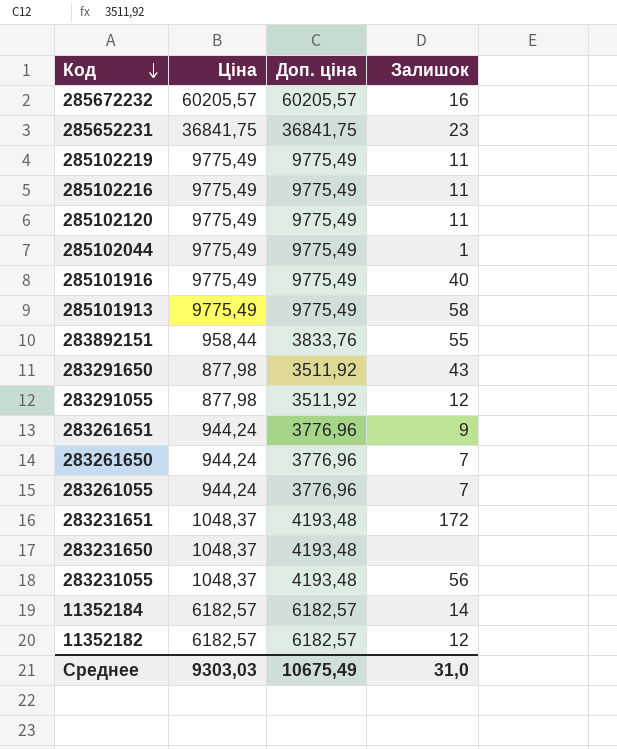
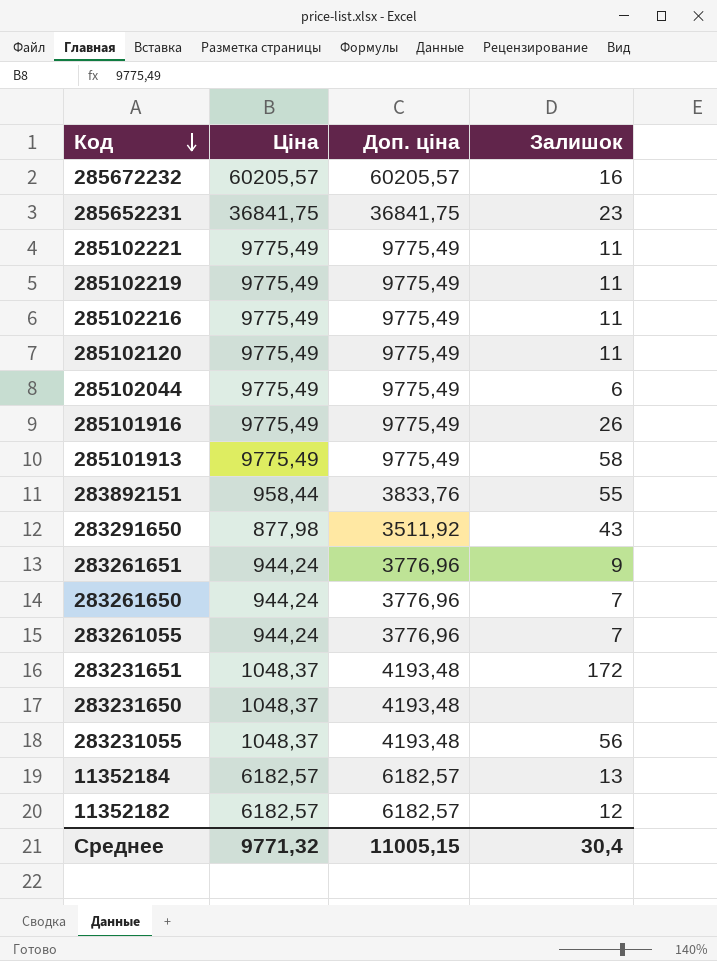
row 283291055: 877,98 | 3511,92 | 12 -> none
row 285102221: none -> 9775,49 | 9775,49 | 11
285102044 | Залишок: 1 -> 6
285101916 | Залишок: 40 -> 26
11352184 | Залишок: 14 -> 13
Среднее | Ціна: 9303,03 -> 9771,32
Среднее | Доп. ціна: 10675,49 -> 11005,15
Среднее | Залишок: 31,0 -> 30,4

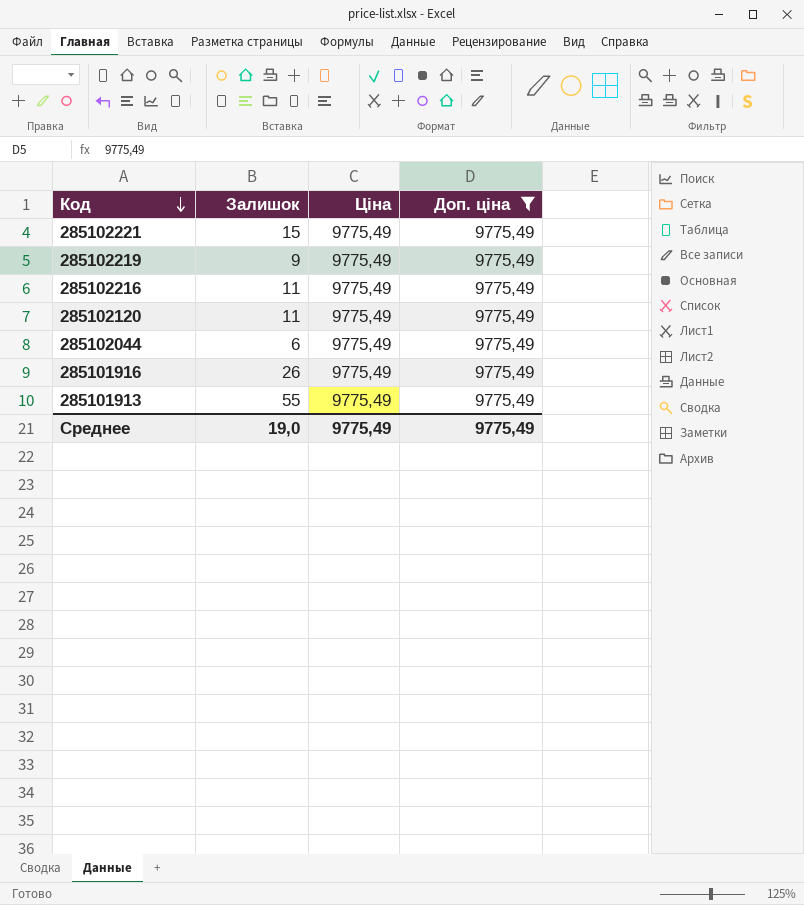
filter: none -> Доп. ціна = 9775,49
column Залишок | position: 4 -> 2
285102221 | Залишок: 11 -> 15
285102219 | Залишок: 11 -> 9
285101913 | Залишок: 58 -> 55
Среднее | Залишок: 30,4 -> 19,0
Среднее | Ціна: 9771,32 -> 9775,49
Среднее | Доп. ціна: 11005,15 -> 9775,49

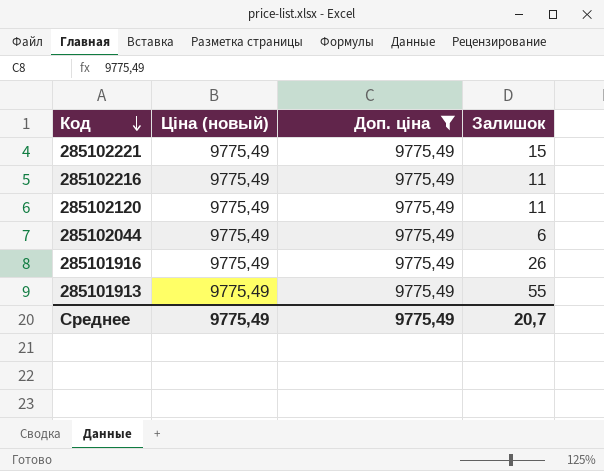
column name: Ціна -> Ціна (новый)
column Залишок | position: 2 -> 4
row 285102219: 9 | 9775,49 | 9775,49 -> none
Среднее | Залишок: 19,0 -> 20,7

